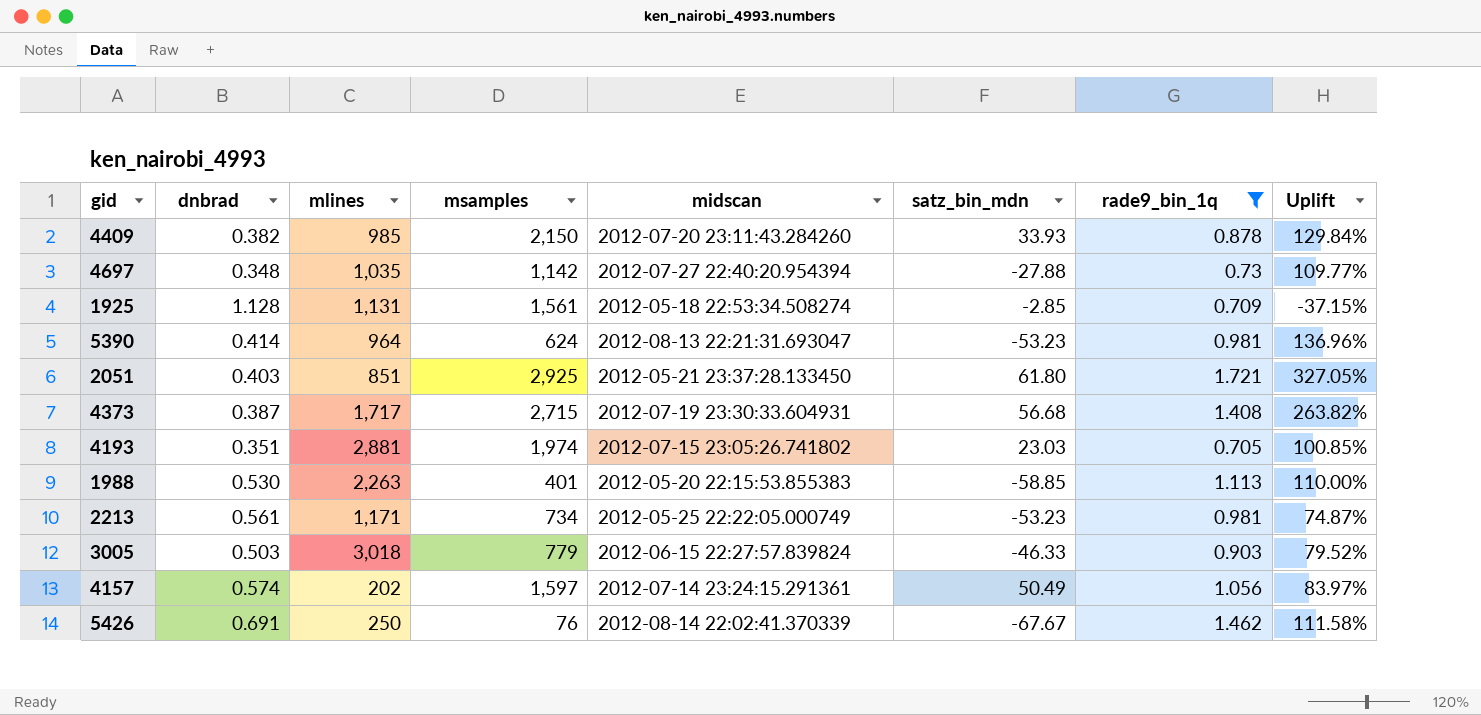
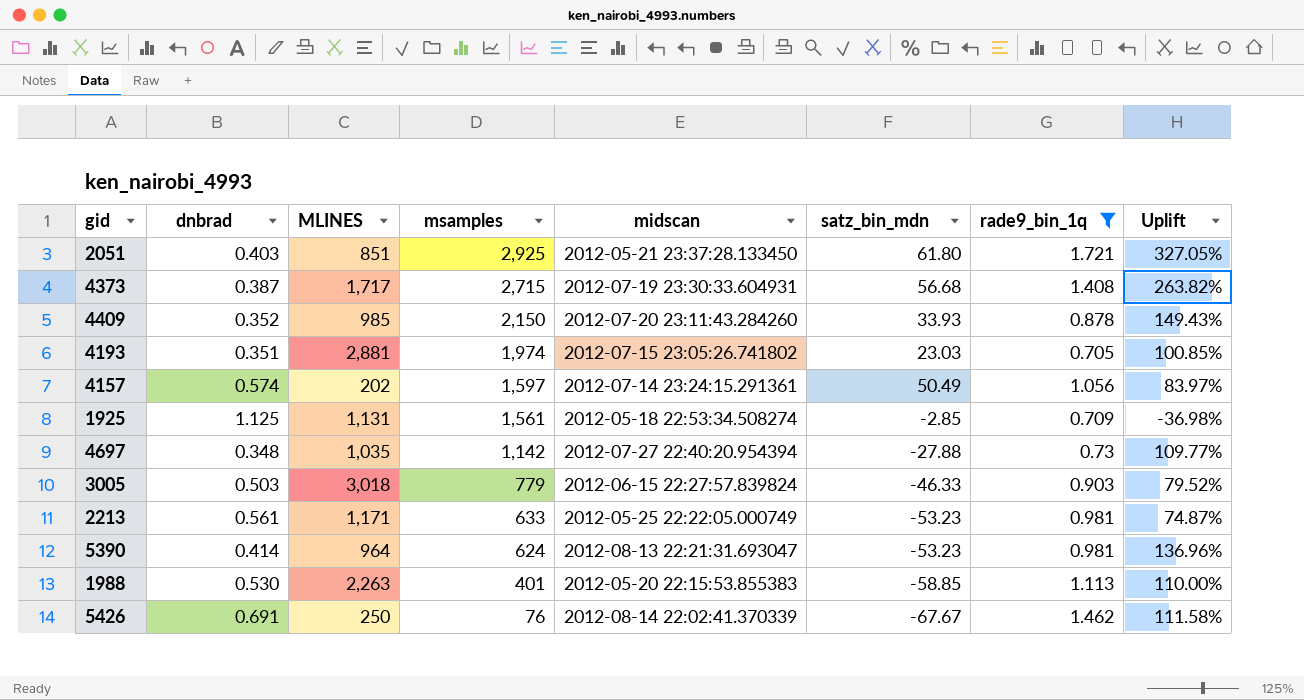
row order: none -> msamples descending
column name: mlines -> MLINES
4409 | dnbrad: 0.382 -> 0.352
4409 | Uplift: 129.84% -> 149.43%
1925 | dnbrad: 1.128 -> 1.125
1925 | Uplift: -37.15% -> -36.98%
2213 | msamples: 734 -> 633

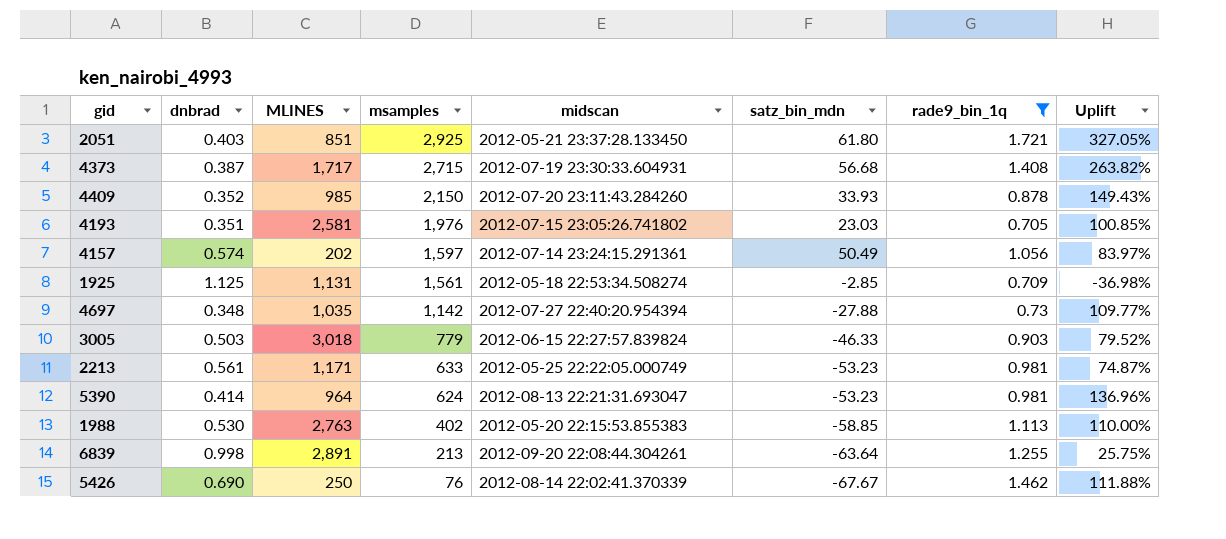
4193 | MLINES: 2,881 -> 2,581
4193 | msamples: 1,974 -> 1,976
1988 | MLINES: 2,263 -> 2,763
1988 | msamples: 401 -> 402
row 6839: none -> 0.998 | 2,891 | 213 | 2012-09-20 22:08:44.304261 | -63.64 | 1.255 | 25.75%
5426 | dnbrad: 0.691 -> 0.690
5426 | Uplift: 111.58% -> 111.88%

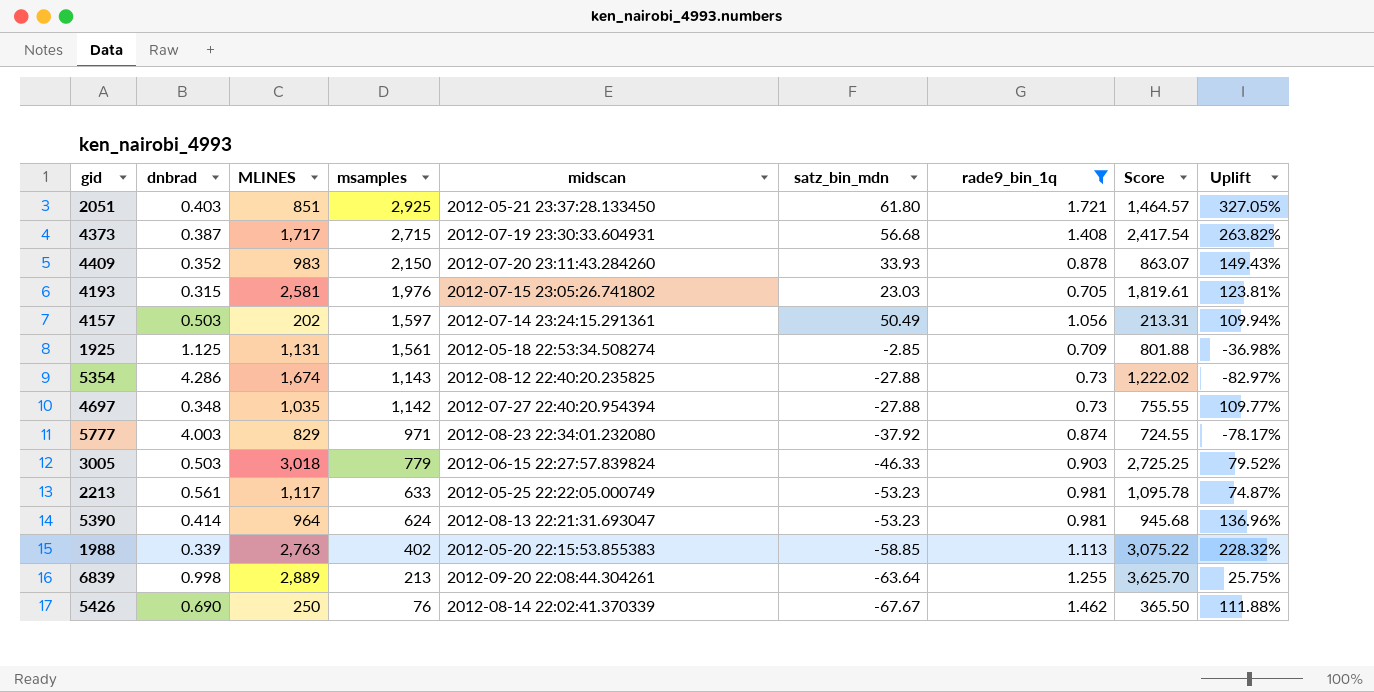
column Score | formula: none -> [MLINES] * [rade9_bin_1q]
4409 | MLINES: 985 -> 983
4193 | dnbrad: 0.351 -> 0.315
4193 | Uplift: 100.85% -> 123.81%
4157 | dnbrad: 0.574 -> 0.503
4157 | Uplift: 83.97% -> 109.94%
row 5354: none -> 4.286 | 1,674 | 1,143 | 2012-08-12 22:40:20.235825 | -27.88 | 0.73 | 1,222.02 | -82.97%
row 5777: none -> 4.003 | 829 | 971 | 2012-08-23 22:34:01.232080 | -37.92 | 0.874 | 724.55 | -78.17%
2213 | MLINES: 1,171 -> 1,117
1988 | dnbrad: 0.530 -> 0.339
1988 | Uplift: 110.00% -> 228.32%
6839 | MLINES: 2,891 -> 2,889

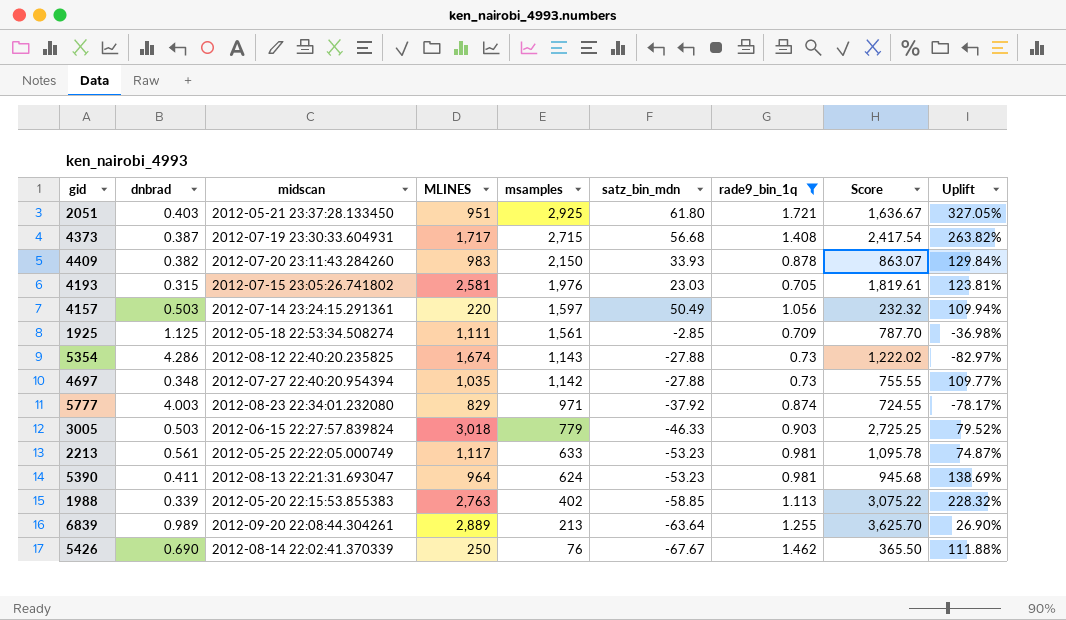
column midscan | position: 5 -> 3
2051 | MLINES: 851 -> 951
2051 | Score: 1,464.57 -> 1,636.67
4409 | dnbrad: 0.352 -> 0.382
4409 | Uplift: 149.43% -> 129.84%
4157 | MLINES: 202 -> 220
4157 | Score: 213.31 -> 232.32
1925 | MLINES: 1,131 -> 1,111
1925 | Score: 801.88 -> 787.70
5390 | dnbrad: 0.414 -> 0.411
5390 | Uplift: 136.96% -> 138.69%
6839 | dnbrad: 0.998 -> 0.989
6839 | Uplift: 25.75% -> 26.90%

